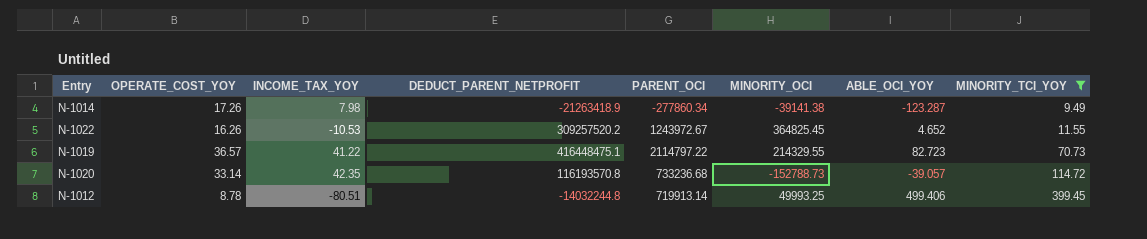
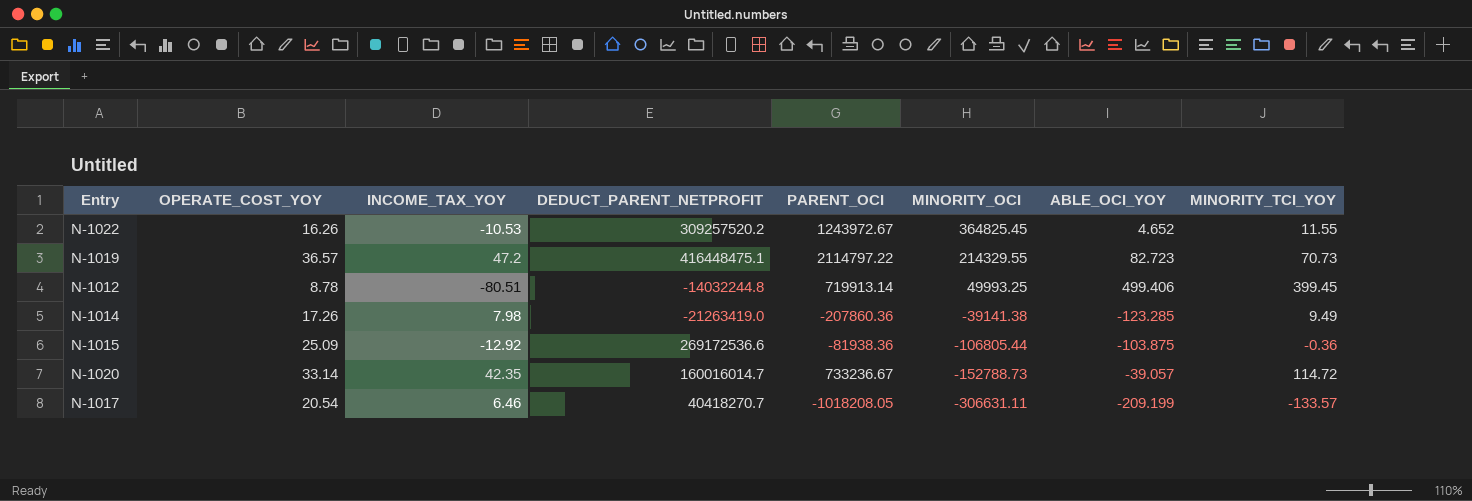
filter: MINORITY_TCI_YOY >= 9.49 -> none
row order: MINORITY_TCI_YOY ascending -> MINORITY_OCI descending
N-1019 | INCOME_TAX_YOY: 41.22 -> 47.2
N-1014 | DEDUCT_PARENT_NETPROFIT: -21263418.9 -> -21263419.0
N-1014 | PARENT_OCI: -277860.34 -> -207860.36
N-1014 | ABLE_OCI_YOY: -123.287 -> -123.285
N-1020 | DEDUCT_PARENT_NETPROFIT: 116193570.8 -> 160016014.7
N-1020 | PARENT_OCI: 733236.68 -> 733236.67

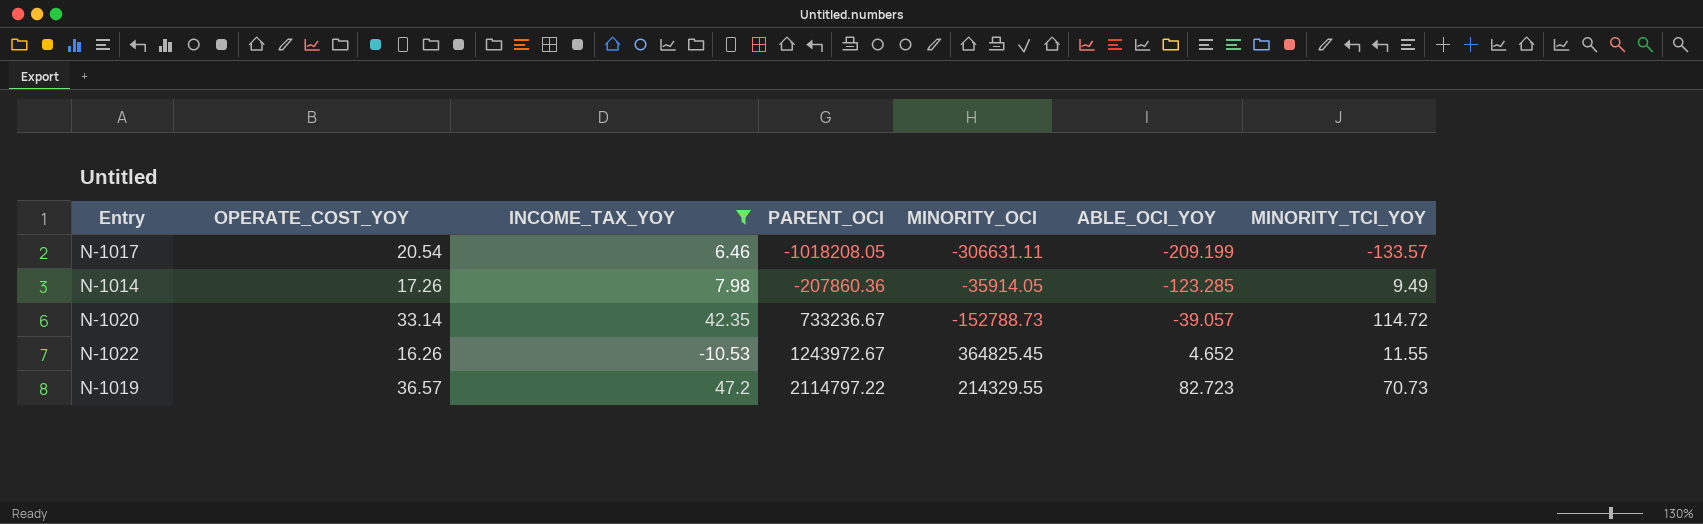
filter: none -> INCOME_TAX_YOY >= -10.53
row order: MINORITY_OCI descending -> PARENT_OCI ascending
column DEDUCT_PARENT_NETPROFIT | position: 4 -> none
N-1014 | MINORITY_OCI: -39141.38 -> -35914.05

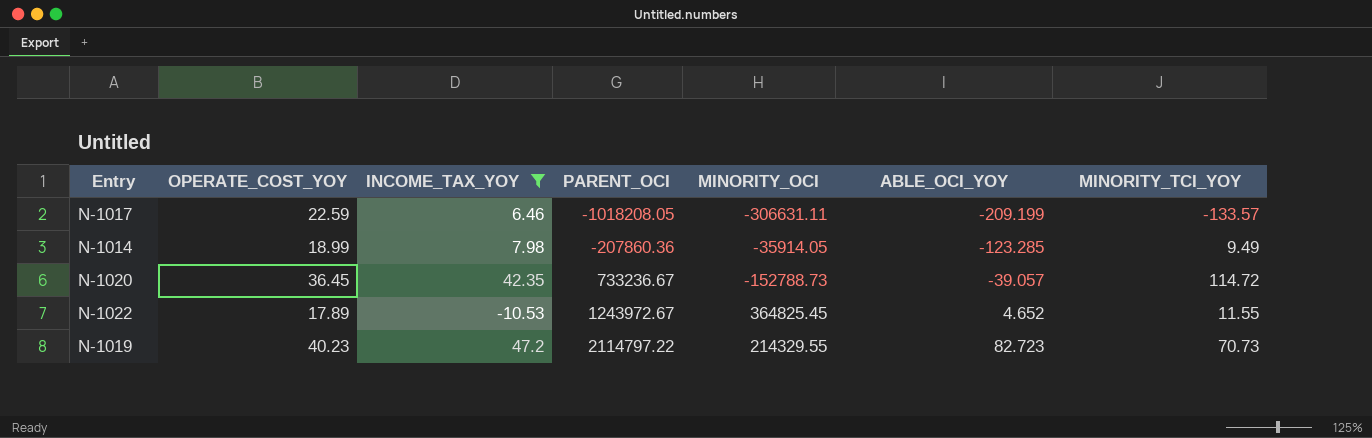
N-1017 | OPERATE_COST_YOY: 20.54 -> 22.59
N-1014 | OPERATE_COST_YOY: 17.26 -> 18.99
N-1020 | OPERATE_COST_YOY: 33.14 -> 36.45
N-1022 | OPERATE_COST_YOY: 16.26 -> 17.89
N-1019 | OPERATE_COST_YOY: 36.57 -> 40.23

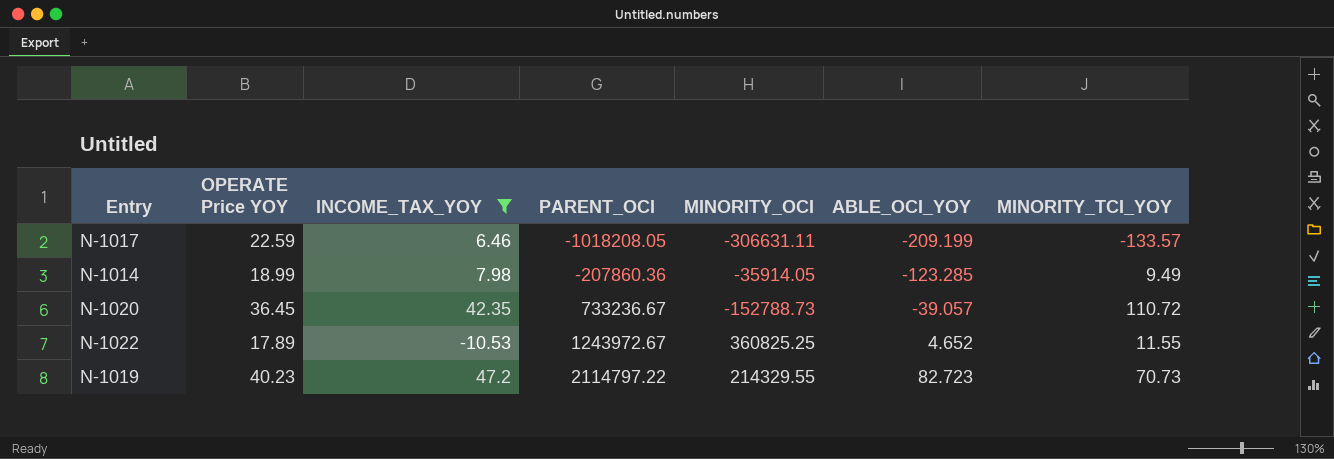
column name: OPERATE_COST_YOY -> OPERATE Price YOY
N-1020 | MINORITY_TCI_YOY: 114.72 -> 110.72
N-1022 | MINORITY_OCI: 364825.45 -> 360825.25

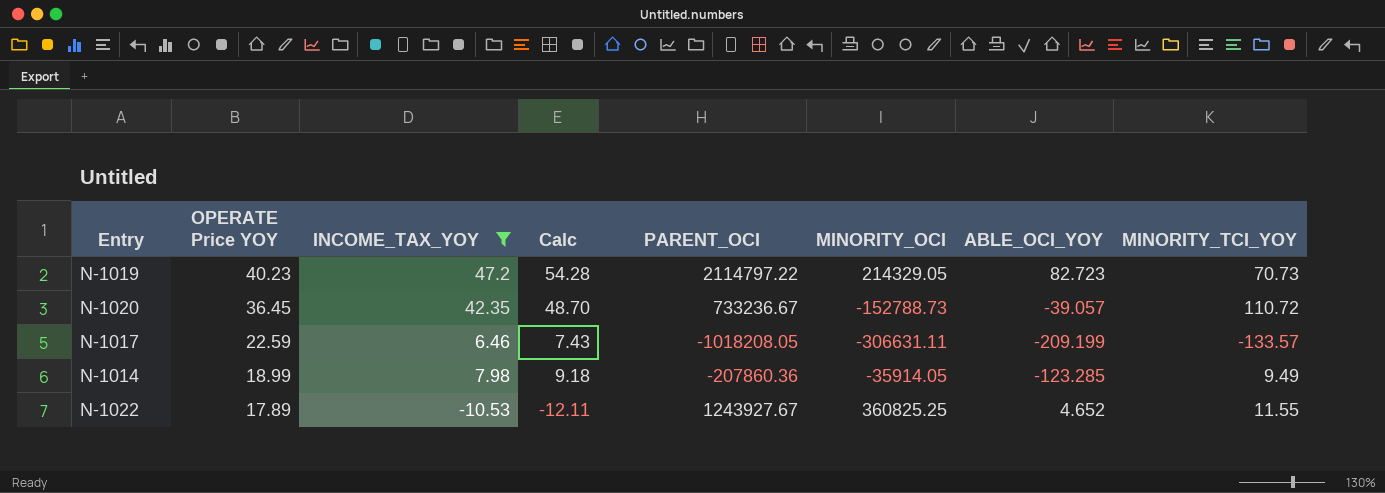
row order: PARENT_OCI ascending -> OPERATE Price YOY descending
column Calc | formula: none -> [INCOME_TAX_YOY] * 1.15
N-1019 | MINORITY_OCI: 214329.55 -> 214329.05
N-1022 | PARENT_OCI: 1243972.67 -> 1243927.67

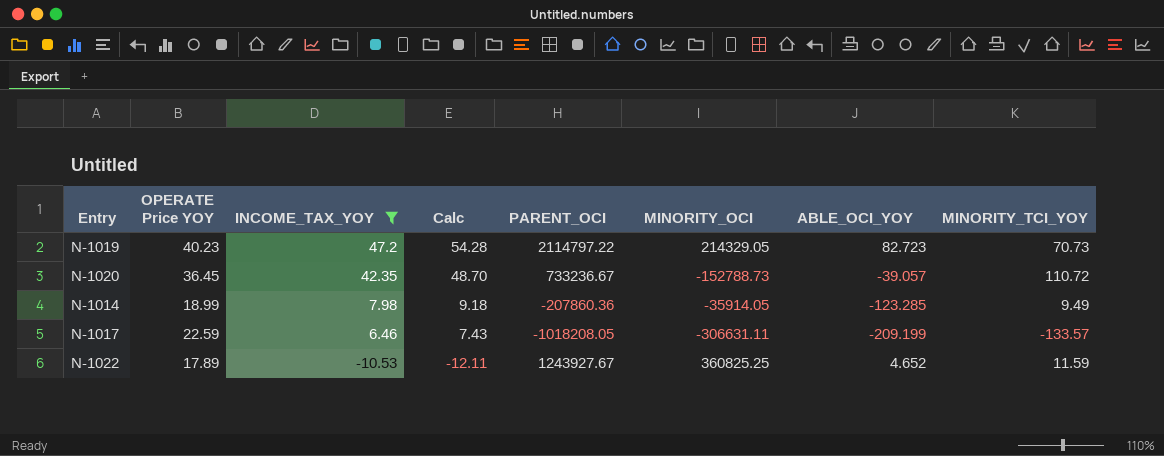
row order: OPERATE Price YOY descending -> INCOME_TAX_YOY descending
N-1022 | MINORITY_TCI_YOY: 11.55 -> 11.59

